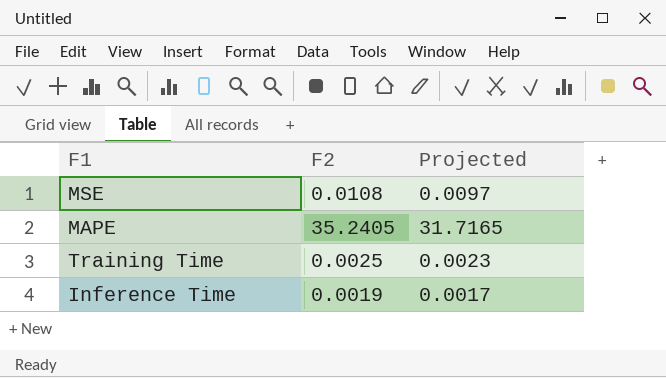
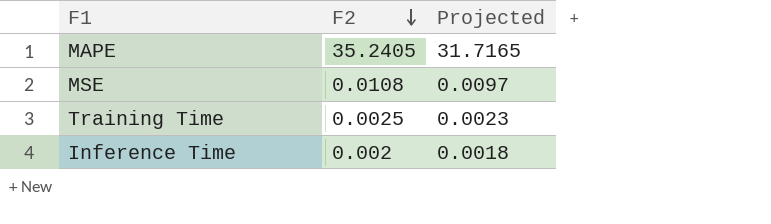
row order: none -> F2 descending
Inference Time | F2: 0.0019 -> 0.002
Inference Time | Projected: 0.0017 -> 0.0018

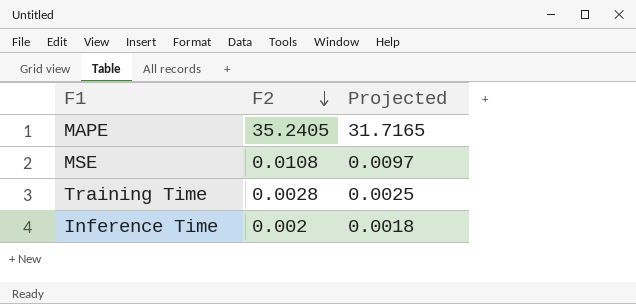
Training Time | F2: 0.0025 -> 0.0028
Training Time | Projected: 0.0023 -> 0.0025

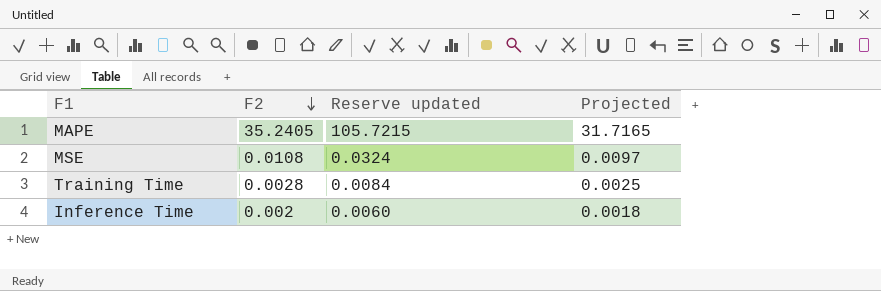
column Reserve updated | formula: none -> [F2] * 3

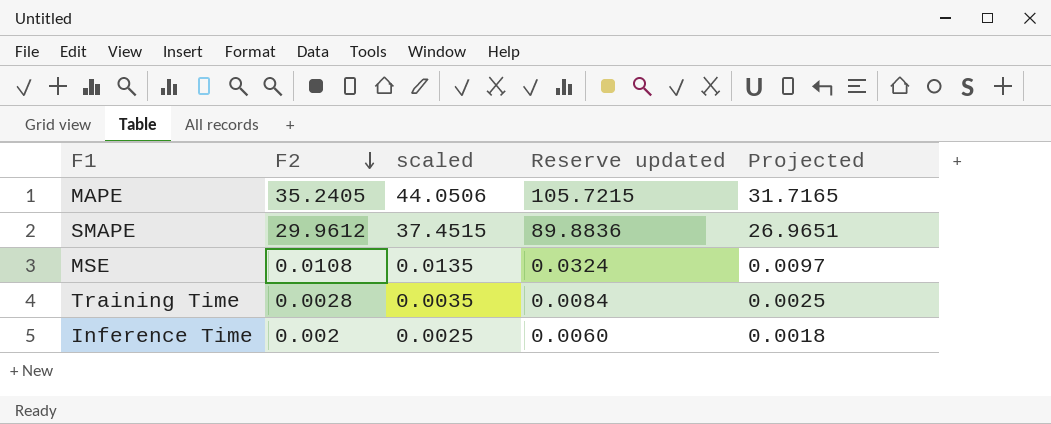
column scaled | formula: none -> [F2] * 1.25
row SMAPE: none -> 29.9612 | 37.4515 | 89.8836 | 26.9651

